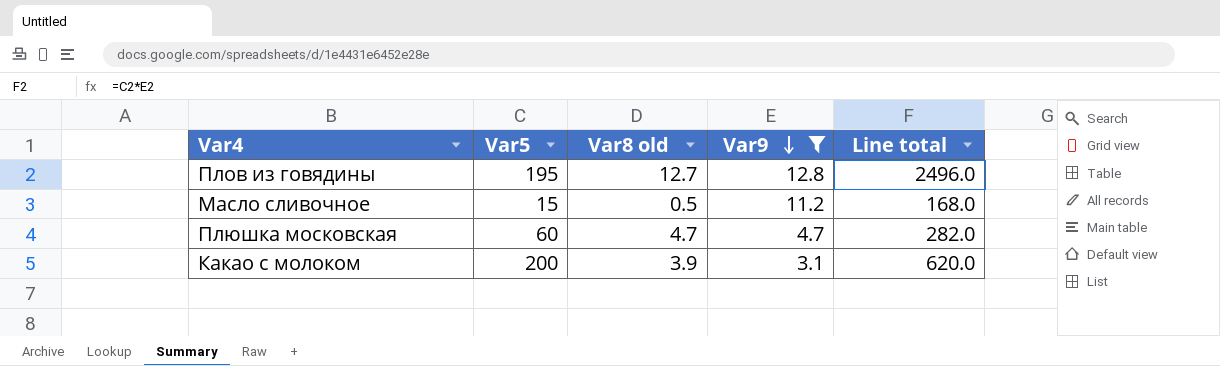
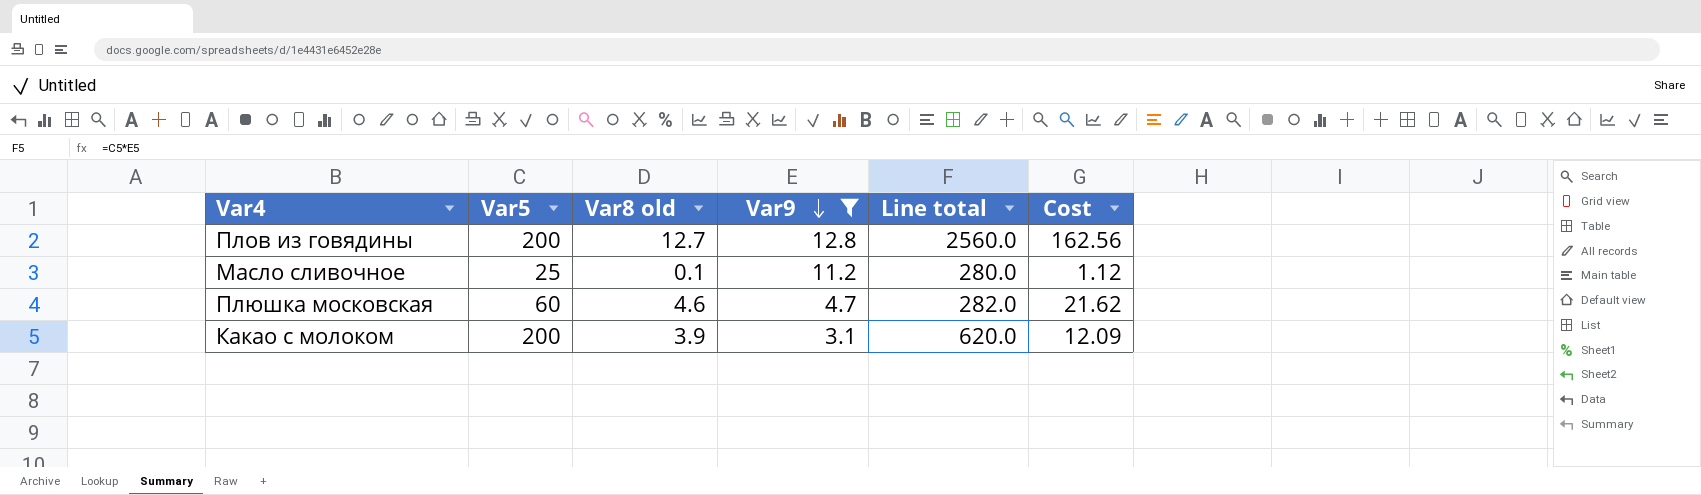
column Cost | formula: none -> [Var8 old] * [Var9]
Плов из говядины | Var5: 195 -> 200
Плов из говядины | Line total: 2496.0 -> 2560.0
Масло сливочное | Var5: 15 -> 25
Масло сливочное | Var8 old: 0.5 -> 0.1
Масло сливочное | Line total: 168.0 -> 280.0
Плюшка московская | Var8 old: 4.7 -> 4.6

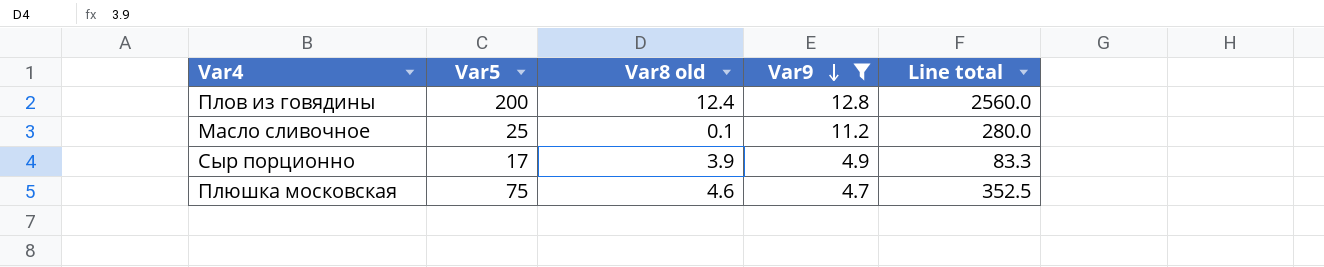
column Cost | formula: [Var8 old] * [Var9] -> none
row Какао с молоком: 200 | 3.9 | 3.1 | 620.0 | 12.09 -> none
Плов из говядины | Var8 old: 12.7 -> 12.4
row Сыр порционно: none -> 17 | 3.9 | 4.9 | 83.3
Плюшка московская | Var5: 60 -> 75
Плюшка московская | Line total: 282.0 -> 352.5

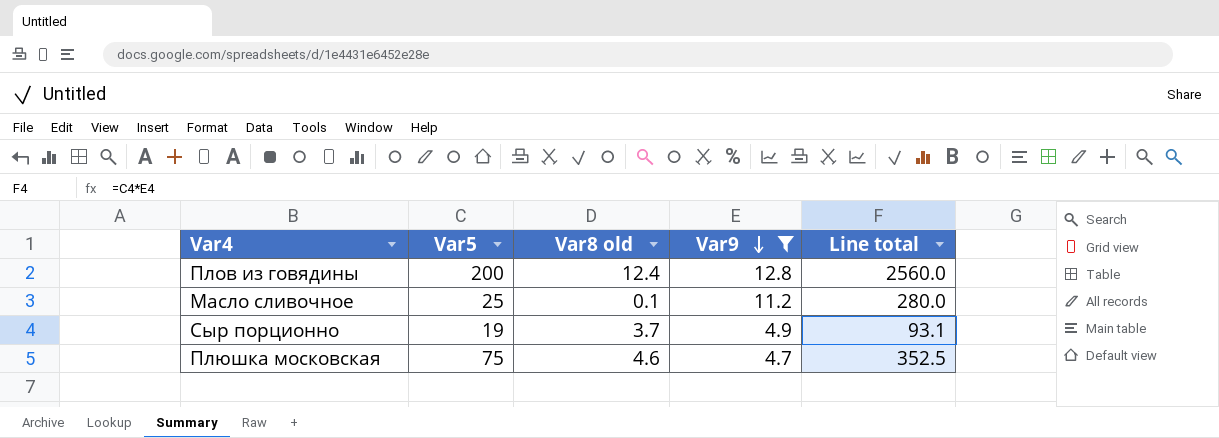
Сыр порционно | Var5: 17 -> 19
Сыр порционно | Var8 old: 3.9 -> 3.7
Сыр порционно | Line total: 83.3 -> 93.1

